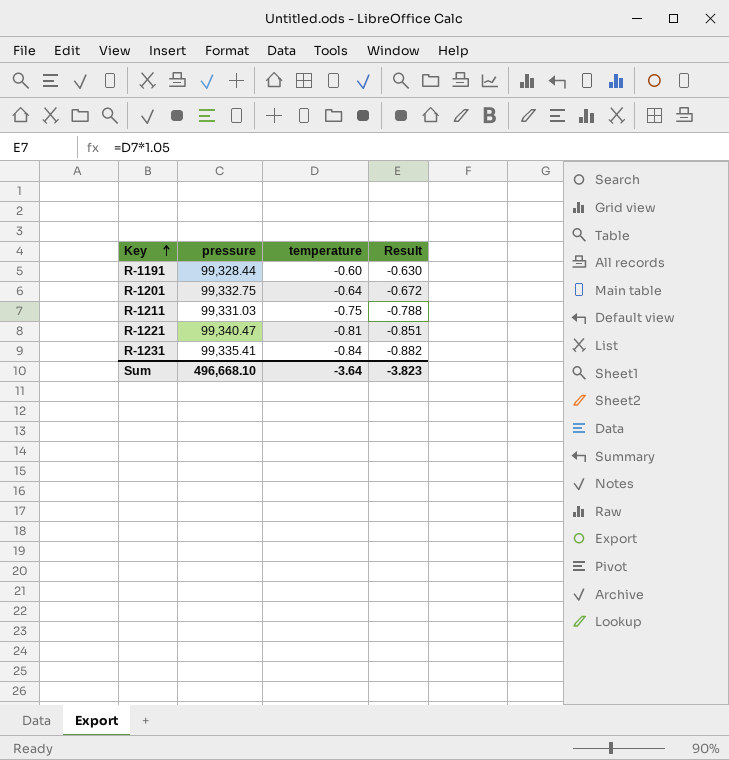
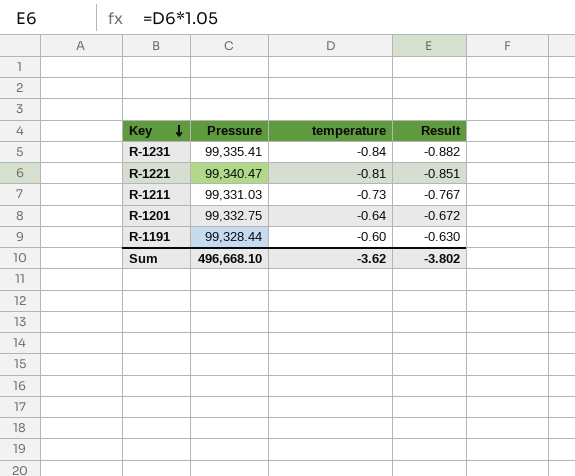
row order: Key ascending -> Key descending
column name: pressure -> Pressure
R-1211 | temperature: -0.75 -> -0.73
R-1211 | Result: -0.788 -> -0.767
Sum | temperature: -3.64 -> -3.62
Sum | Result: -3.823 -> -3.802

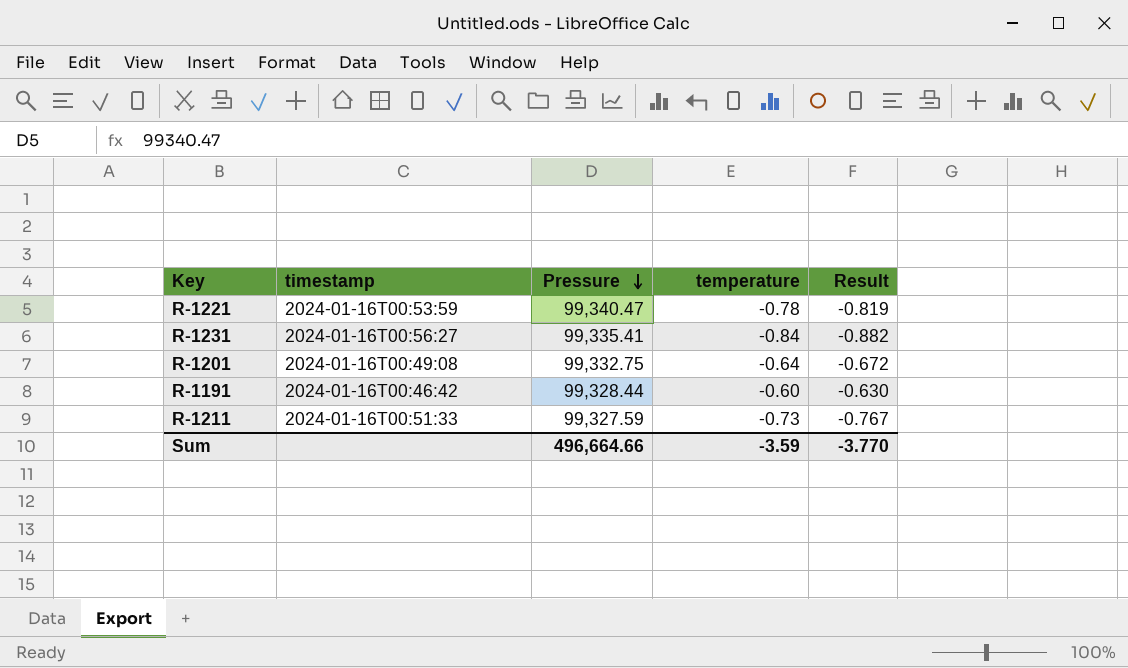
row order: Key descending -> Pressure descending
column timestamp | position: none -> 2
R-1221 | temperature: -0.81 -> -0.78
R-1221 | Result: -0.851 -> -0.819
R-1211 | Pressure: 99,331.03 -> 99,327.59
Sum | Pressure: 496,668.10 -> 496,664.66
Sum | temperature: -3.62 -> -3.59
Sum | Result: -3.802 -> -3.770

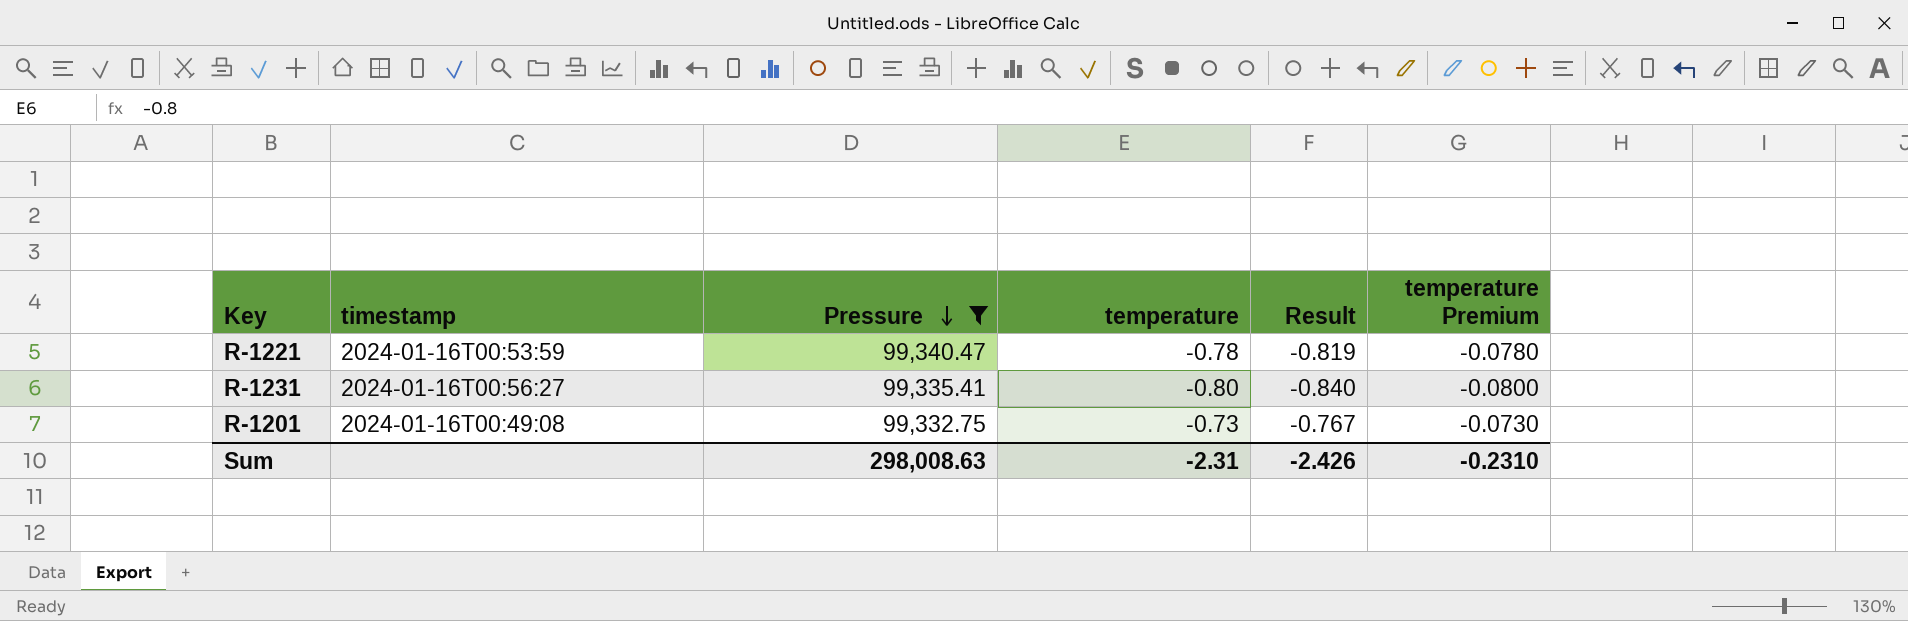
filter: none -> Pressure >= 99,332.75
column temperature Premium | formula: none -> [temperature] * 0.1
R-1231 | temperature: -0.84 -> -0.80
R-1231 | Result: -0.882 -> -0.840
R-1201 | temperature: -0.64 -> -0.73
R-1201 | Result: -0.672 -> -0.767
Sum | Pressure: 496,664.66 -> 298,008.63
Sum | temperature: -3.59 -> -2.31
Sum | Result: -3.770 -> -2.426

